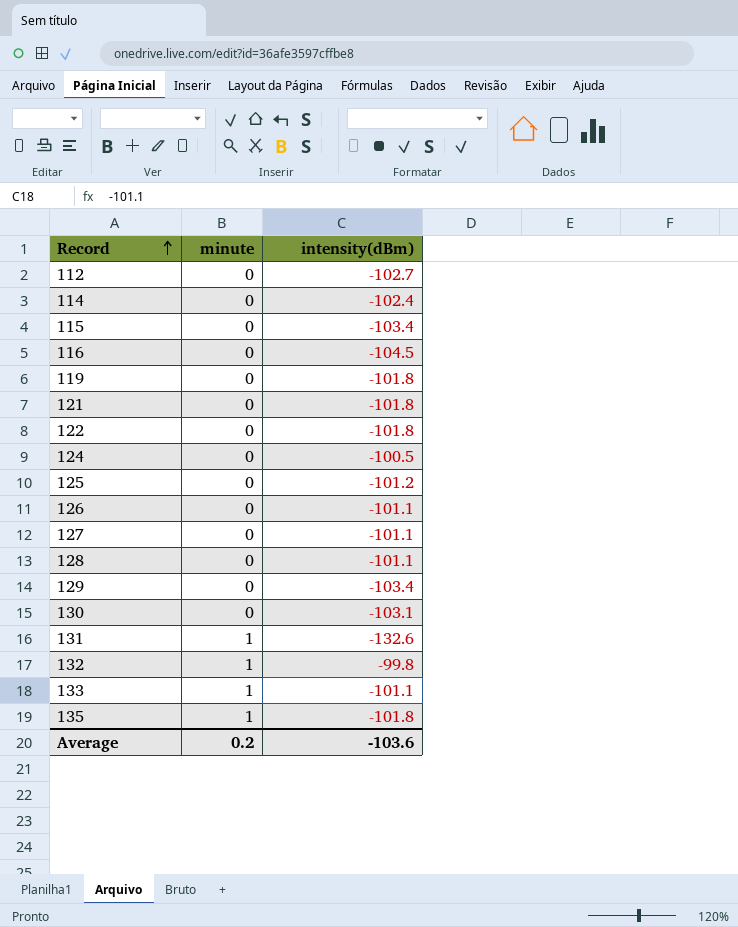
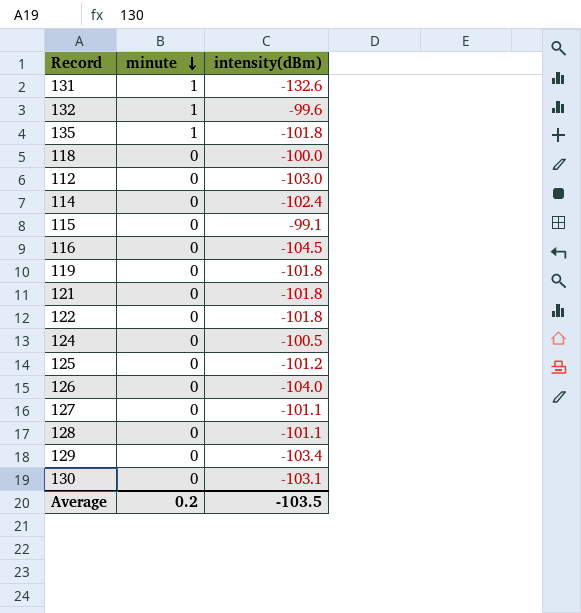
row order: Record ascending -> minute descending
row 133: 1 | -101.1 -> none
132 | intensity(dBm): -99.8 -> -99.6
row 118: none -> 0 | -100.0
112 | intensity(dBm): -102.7 -> -103.0
115 | intensity(dBm): -103.4 -> -99.1
126 | intensity(dBm): -101.1 -> -104.0
Average | intensity(dBm): -103.6 -> -103.5

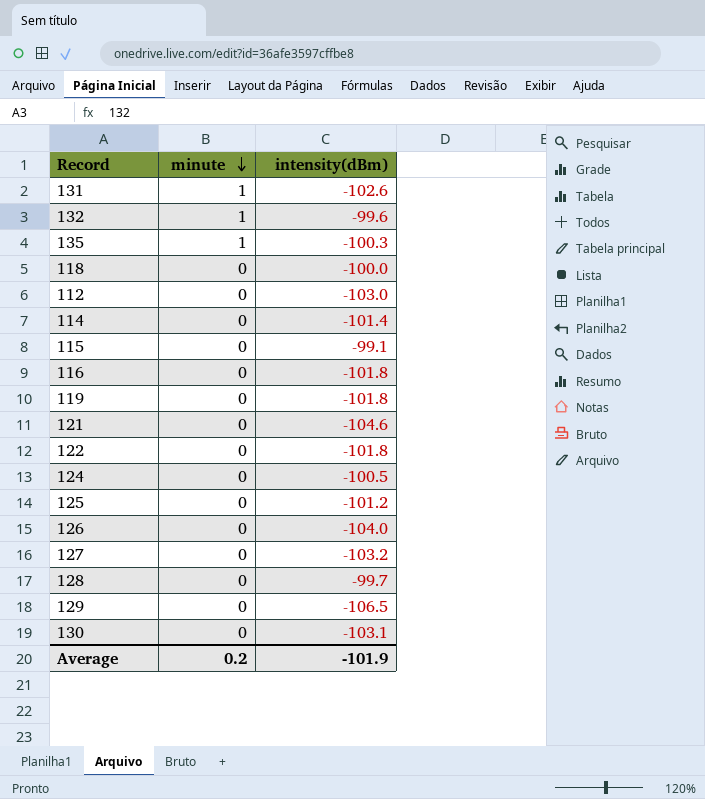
131 | intensity(dBm): -132.6 -> -102.6
135 | intensity(dBm): -101.8 -> -100.3
114 | intensity(dBm): -102.4 -> -101.4
116 | intensity(dBm): -104.5 -> -101.8
121 | intensity(dBm): -101.8 -> -104.6
127 | intensity(dBm): -101.1 -> -103.2
128 | intensity(dBm): -101.1 -> -99.7
129 | intensity(dBm): -103.4 -> -106.5
Average | intensity(dBm): -103.5 -> -101.9

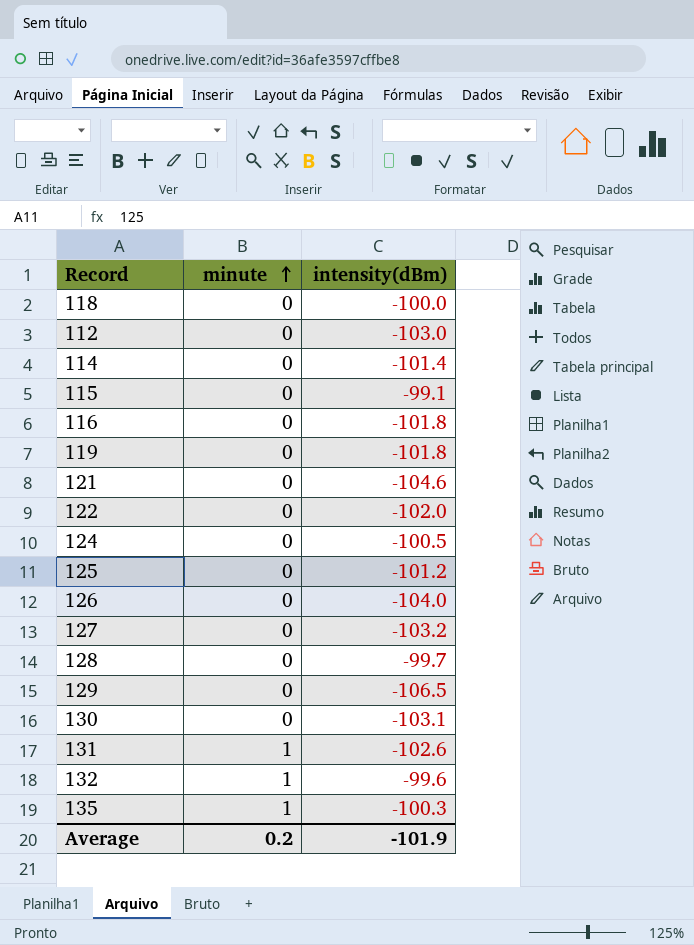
row order: minute descending -> minute ascending
122 | intensity(dBm): -101.8 -> -102.0

